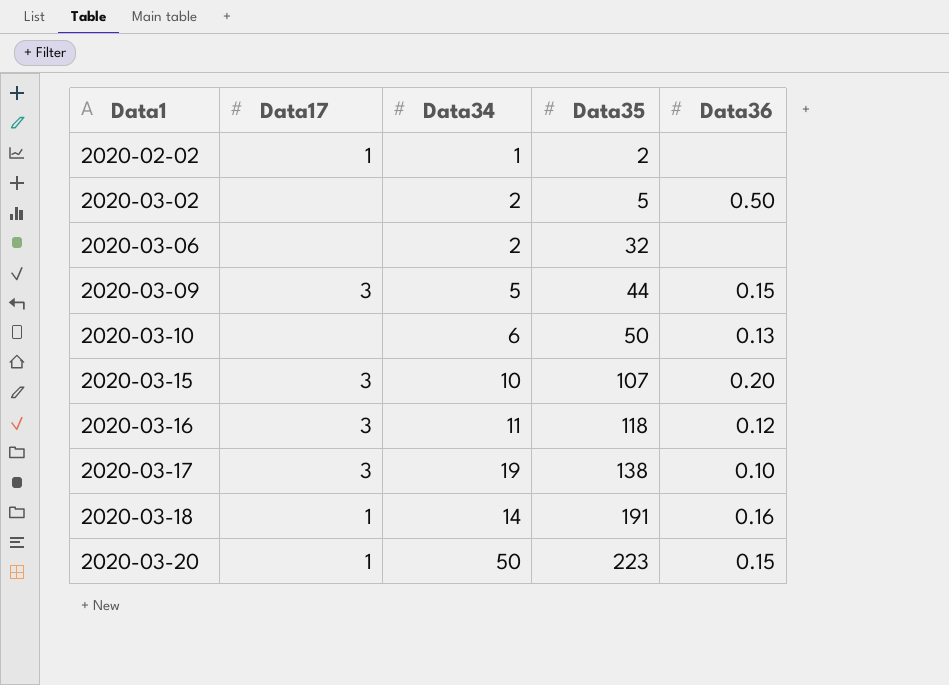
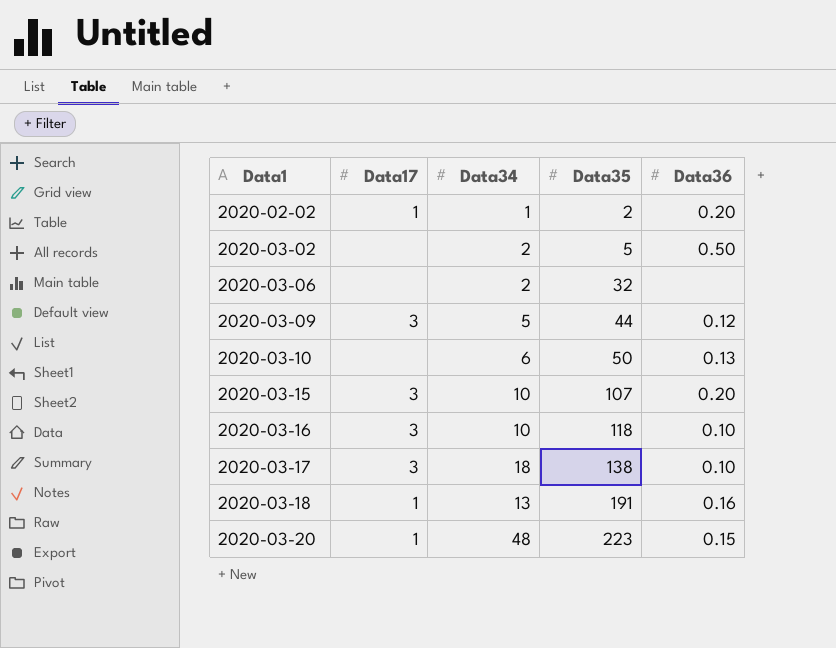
2020-02-02 | Data36: none -> 0.20
2020-03-09 | Data36: 0.15 -> 0.12
2020-03-16 | Data34: 11 -> 10
2020-03-16 | Data36: 0.12 -> 0.10
2020-03-17 | Data34: 19 -> 18
2020-03-18 | Data34: 14 -> 13
2020-03-20 | Data34: 50 -> 48

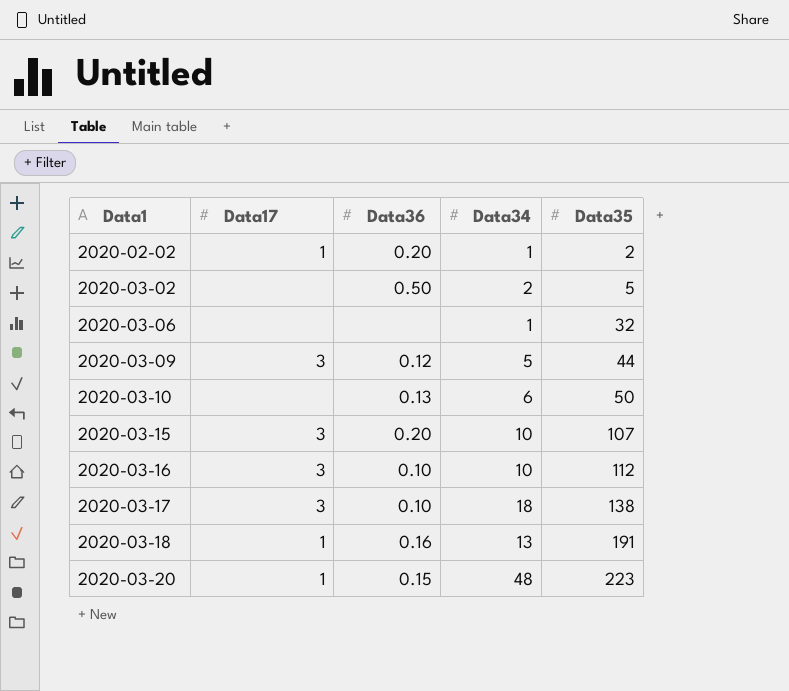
column Data36 | position: 5 -> 3
2020-03-06 | Data34: 2 -> 1
2020-03-16 | Data35: 118 -> 112

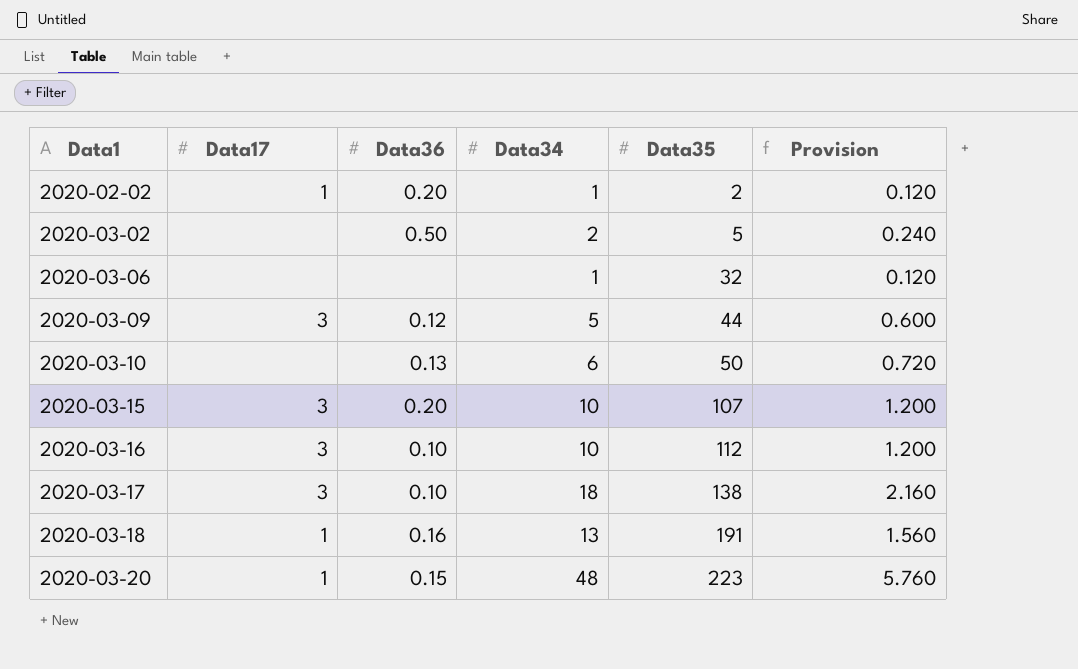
column Provision | formula: none -> [Data34] * 0.12

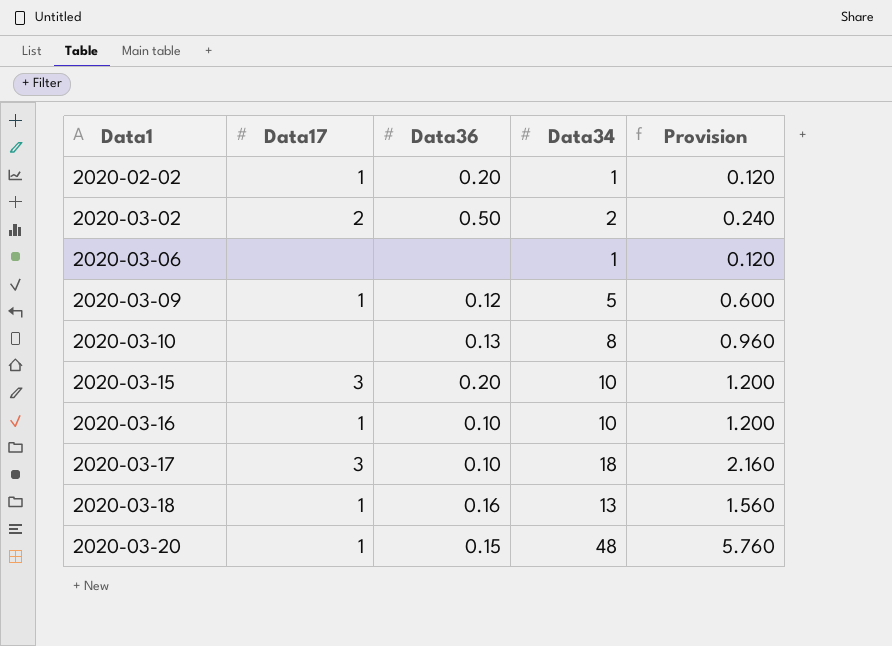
column Data35 | position: 5 -> none
2020-03-02 | Data17: none -> 2
2020-03-09 | Data17: 3 -> 1
2020-03-10 | Data34: 6 -> 8
2020-03-10 | Provision: 0.720 -> 0.960
2020-03-16 | Data17: 3 -> 1

